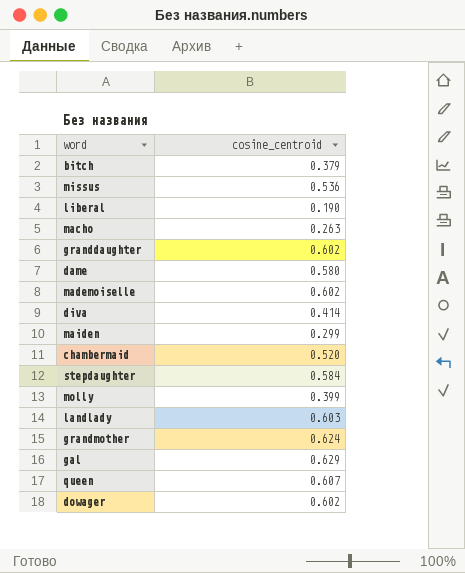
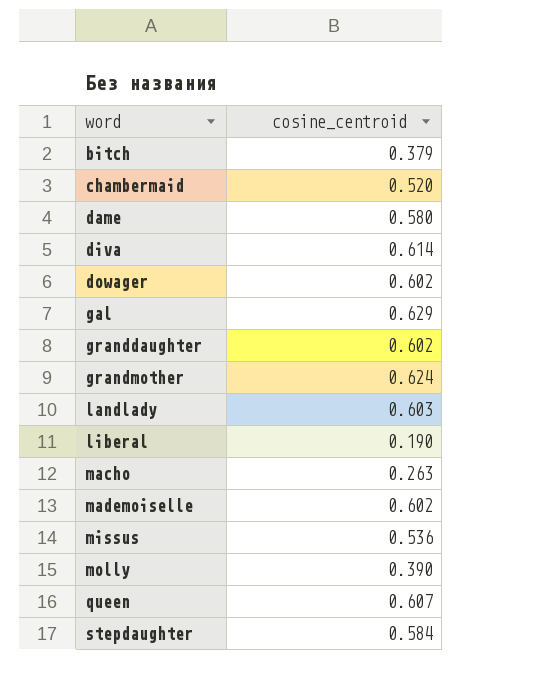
row order: none -> word ascending
row maiden: 0.299 -> none
diva | cosine_centroid: 0.414 -> 0.614
molly | cosine_centroid: 0.399 -> 0.390

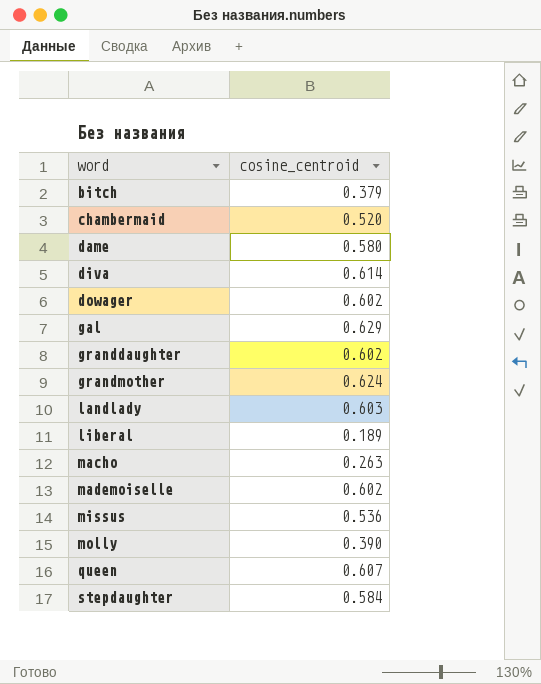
liberal | cosine_centroid: 0.190 -> 0.189

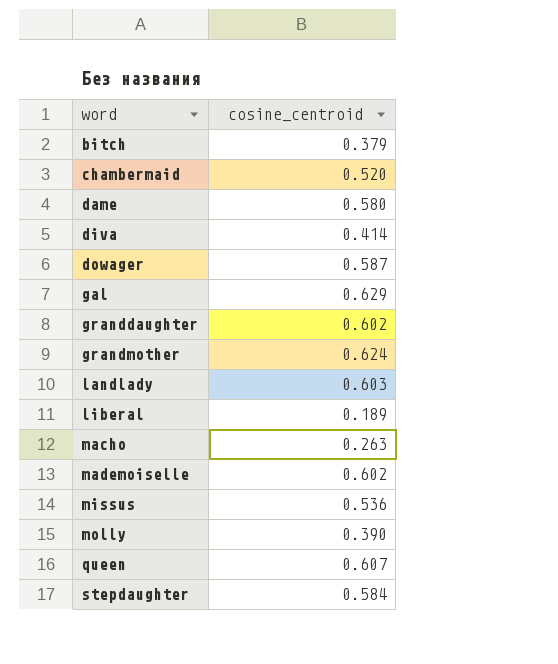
diva | cosine_centroid: 0.614 -> 0.414
dowager | cosine_centroid: 0.602 -> 0.587

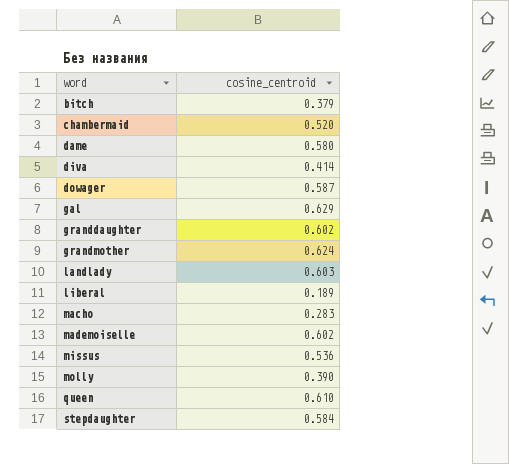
macho | cosine_centroid: 0.263 -> 0.283
queen | cosine_centroid: 0.607 -> 0.610

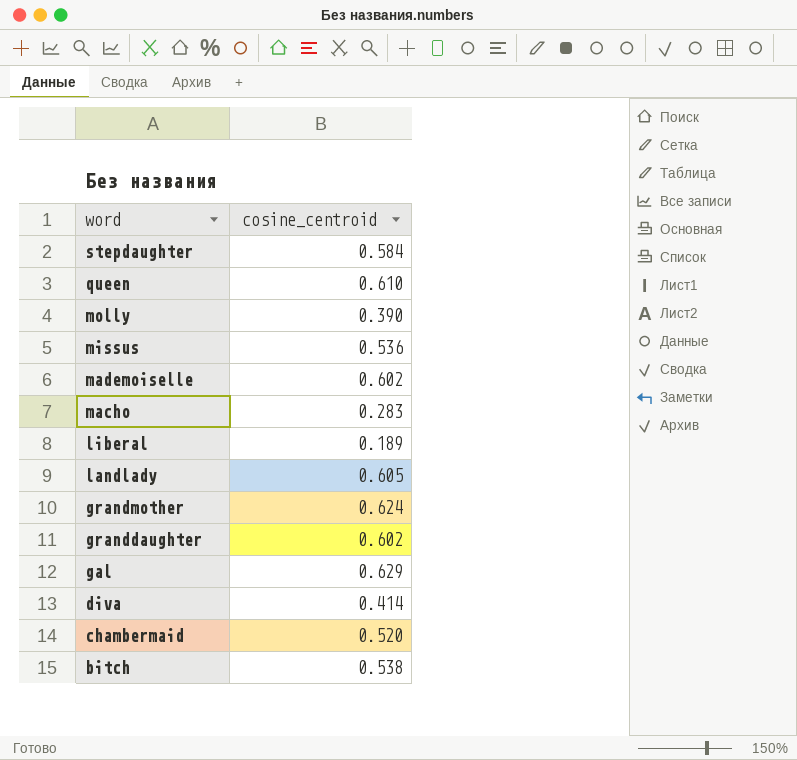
row order: word ascending -> word descending
row dame: 0.580 -> none
row dowager: 0.587 -> none
landlady | cosine_centroid: 0.603 -> 0.605
bitch | cosine_centroid: 0.379 -> 0.538

